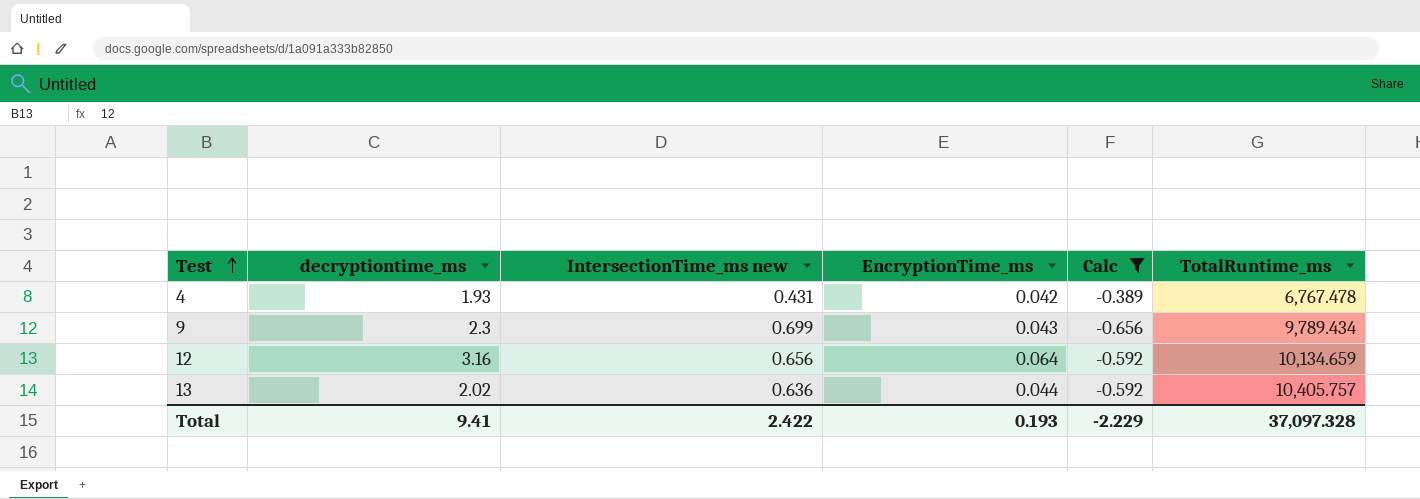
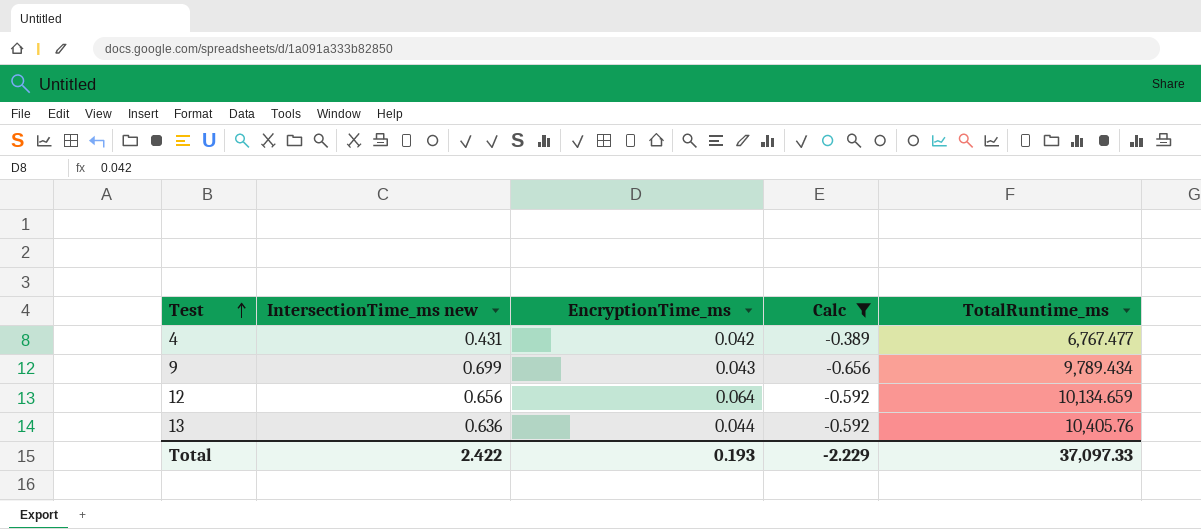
column decryptiontime_ms | position: 2 -> none
4 | TotalRuntime_ms: 6,767.478 -> 6,767.477
13 | TotalRuntime_ms: 10,405.757 -> 10,405.76
Total | TotalRuntime_ms: 37,097.328 -> 37,097.33

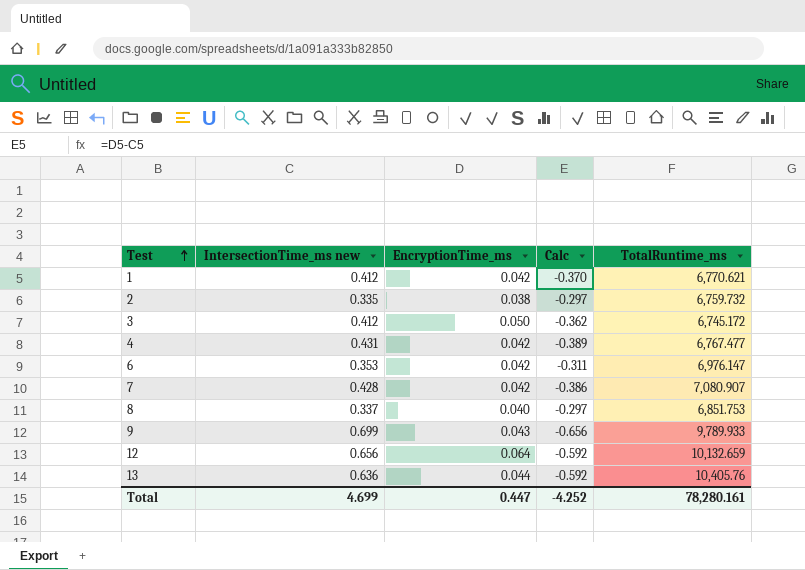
filter: Calc <= -0.389 -> none
9 | TotalRuntime_ms: 9,789.434 -> 9,789.933
12 | TotalRuntime_ms: 10,134.659 -> 10,132.659
Total | IntersectionTime_ms new: 2.422 -> 4.699
Total | EncryptionTime_ms: 0.193 -> 0.447
Total | Calc: -2.229 -> -4.252
Total | TotalRuntime_ms: 37,097.33 -> 78,280.161

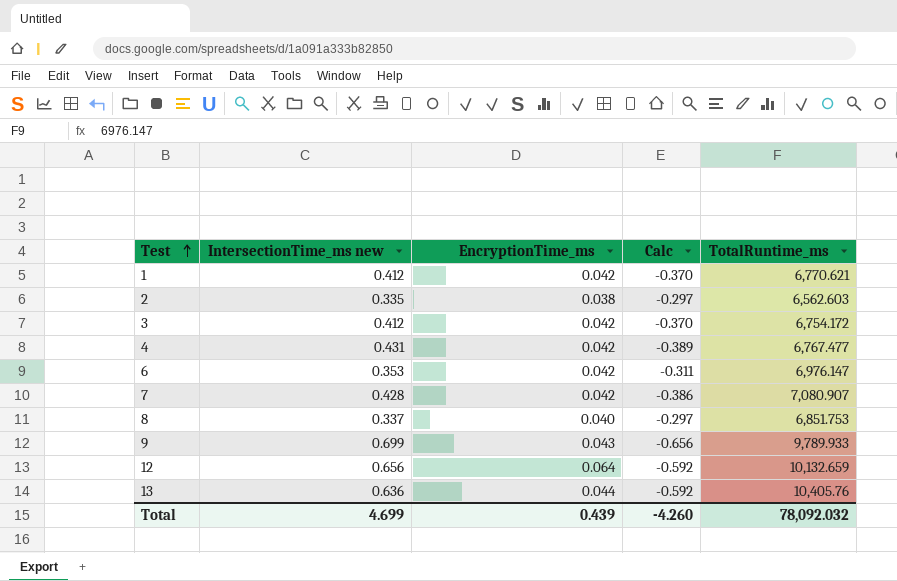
2 | TotalRuntime_ms: 6,759.732 -> 6,562.603
3 | EncryptionTime_ms: 0.050 -> 0.042
3 | Calc: -0.362 -> -0.370
3 | TotalRuntime_ms: 6,745.172 -> 6,754.172
Total | EncryptionTime_ms: 0.447 -> 0.439
Total | Calc: -4.252 -> -4.260
Total | TotalRuntime_ms: 78,280.161 -> 78,092.032

